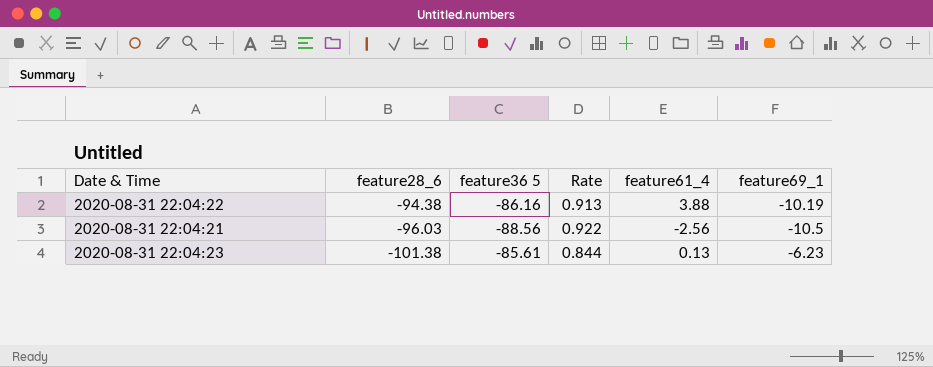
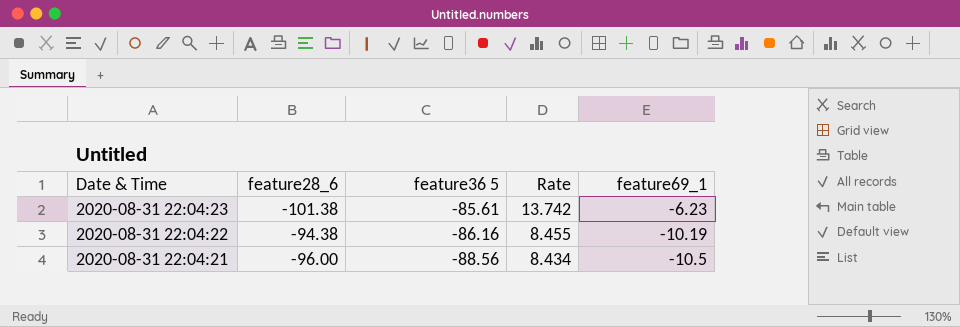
row order: feature28_6 descending -> Date & Time descending
column feature61_4 | position: 5 -> none
column Rate | formula: [feature36 5] / [feature28_6] -> [feature36 5] / [feature69_1]
2020-08-31 22:04:21 | feature28_6: -96.03 -> -96.00

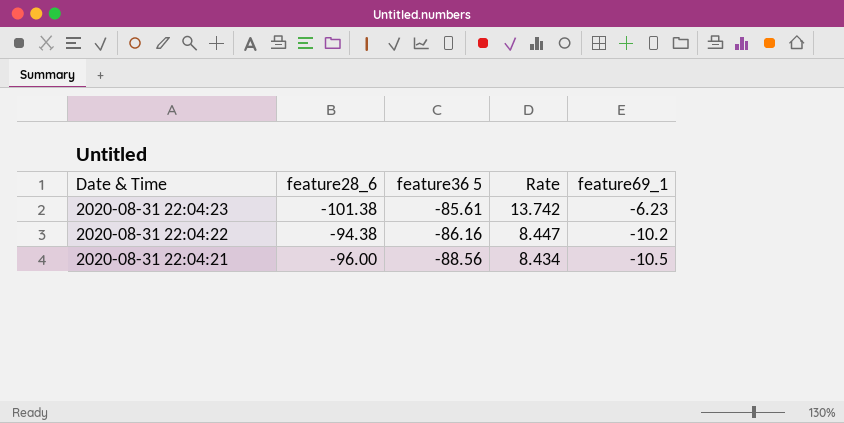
2020-08-31 22:04:22 | Rate: 8.455 -> 8.447
2020-08-31 22:04:22 | feature69_1: -10.19 -> -10.2

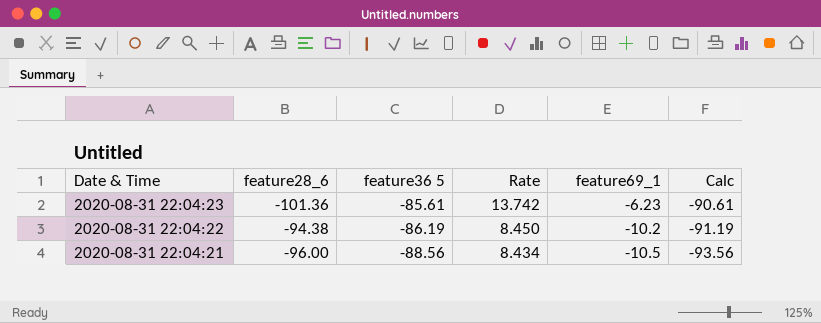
column Calc | formula: none -> [feature36 5] - 5
2020-08-31 22:04:23 | feature28_6: -101.38 -> -101.36
2020-08-31 22:04:22 | feature36 5: -86.16 -> -86.19
2020-08-31 22:04:22 | Rate: 8.447 -> 8.450

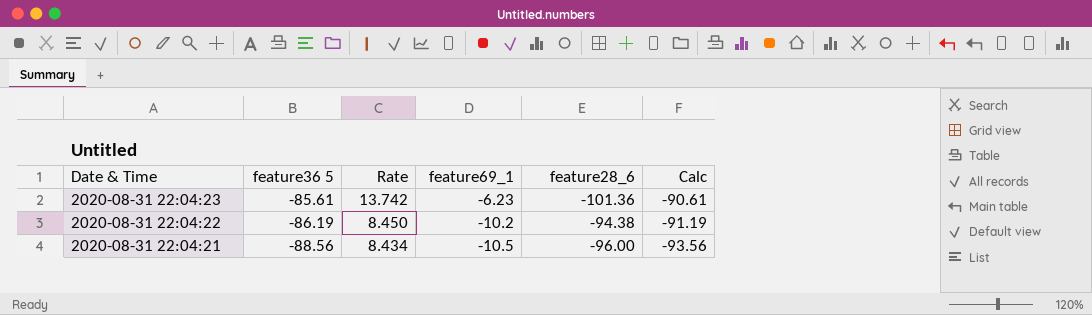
column feature28_6 | position: 2 -> 5

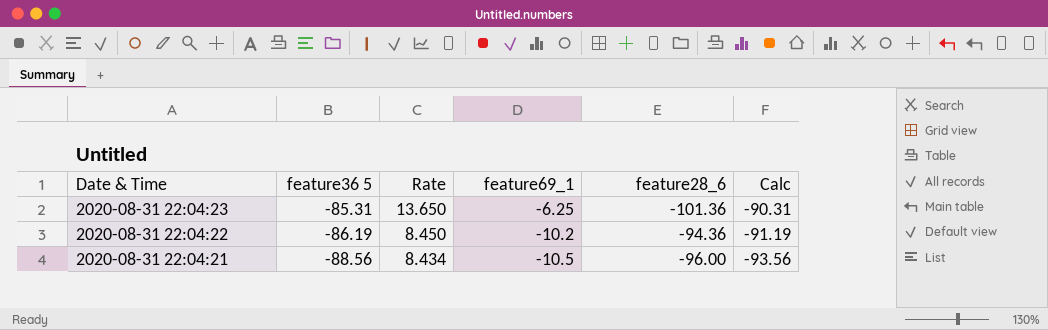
2020-08-31 22:04:23 | feature36 5: -85.61 -> -85.31
2020-08-31 22:04:23 | Rate: 13.742 -> 13.650
2020-08-31 22:04:23 | feature69_1: -6.23 -> -6.25
2020-08-31 22:04:23 | Calc: -90.61 -> -90.31
2020-08-31 22:04:22 | feature28_6: -94.38 -> -94.36

